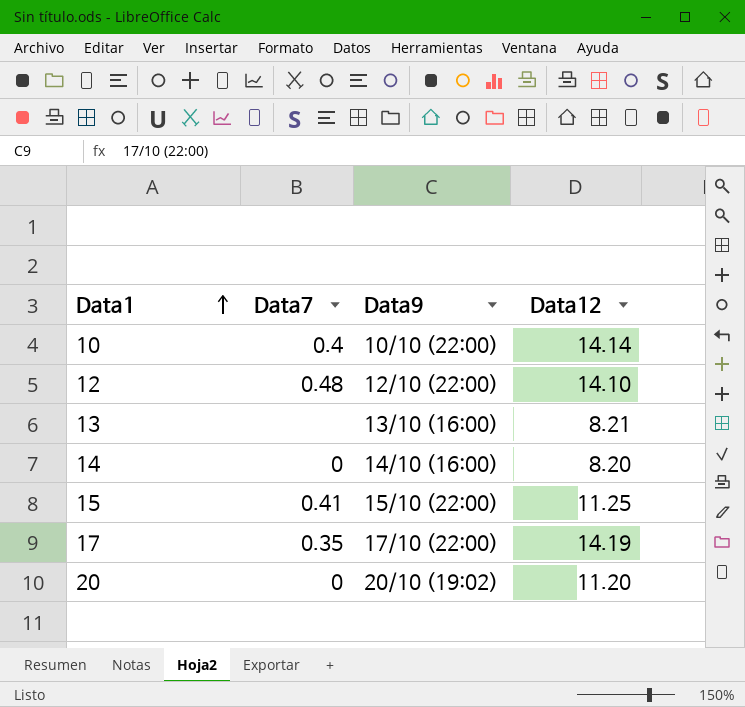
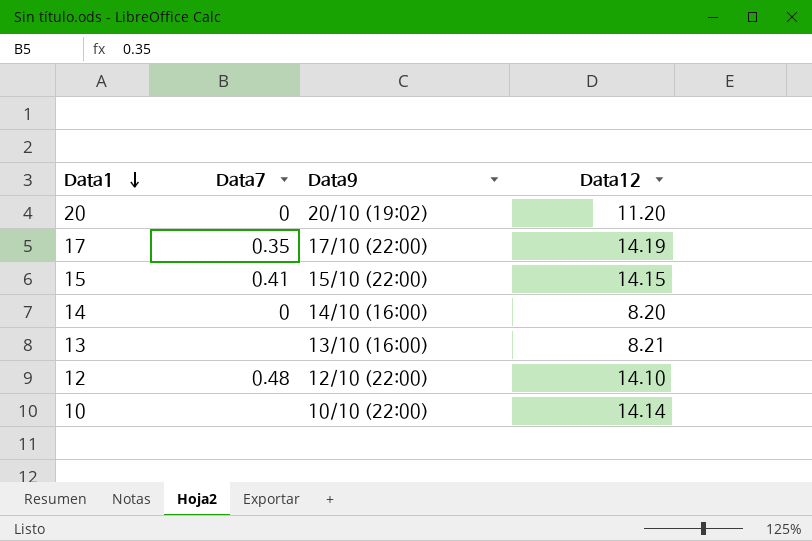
row order: Data1 ascending -> Data1 descending
15 | Data12: 11.25 -> 14.15
10 | Data7: 0.4 -> none

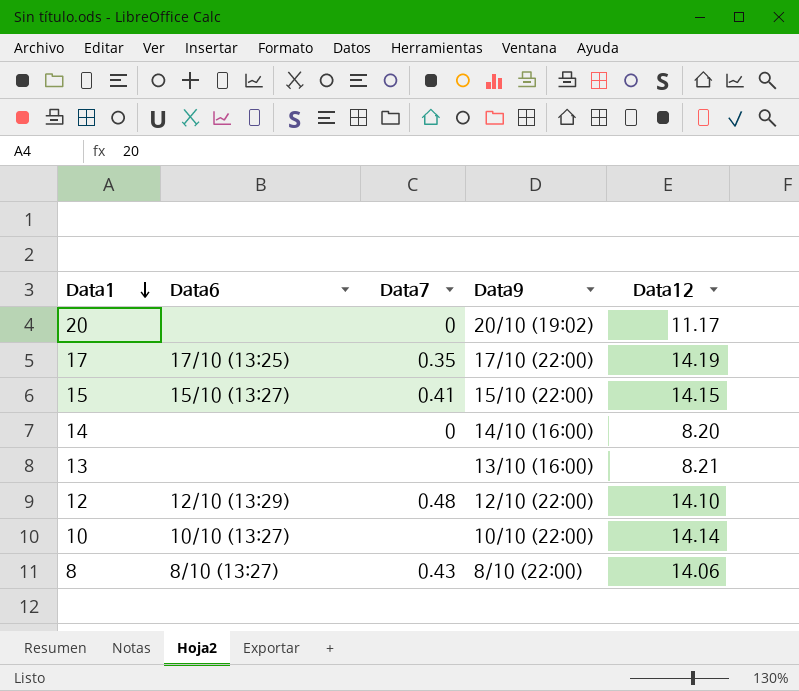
column Data6 | position: none -> 2
20 | Data12: 11.20 -> 11.17
row 8: none -> 8/10 (13:27) | 0.43 | 8/10 (22:00) | 14.06

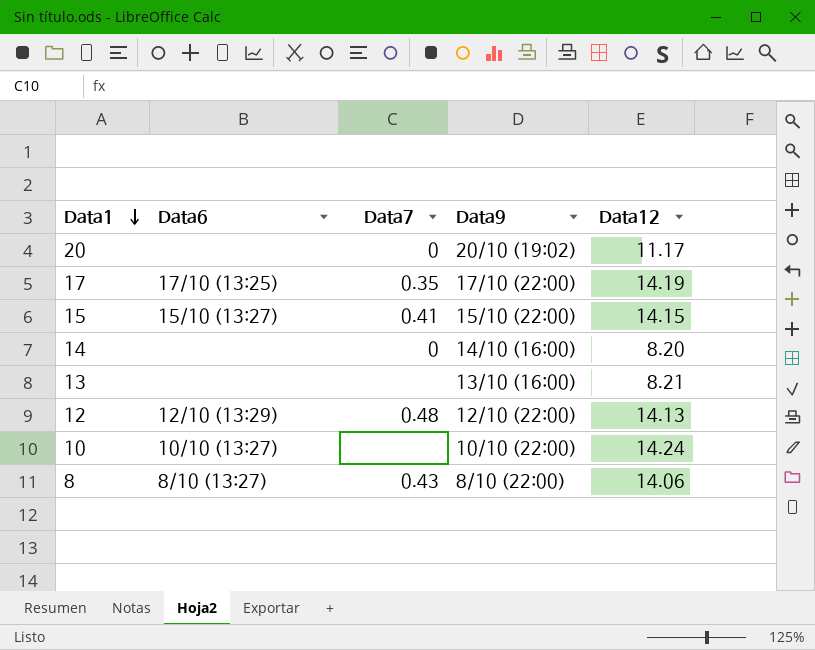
12 | Data12: 14.10 -> 14.13
10 | Data12: 14.14 -> 14.24

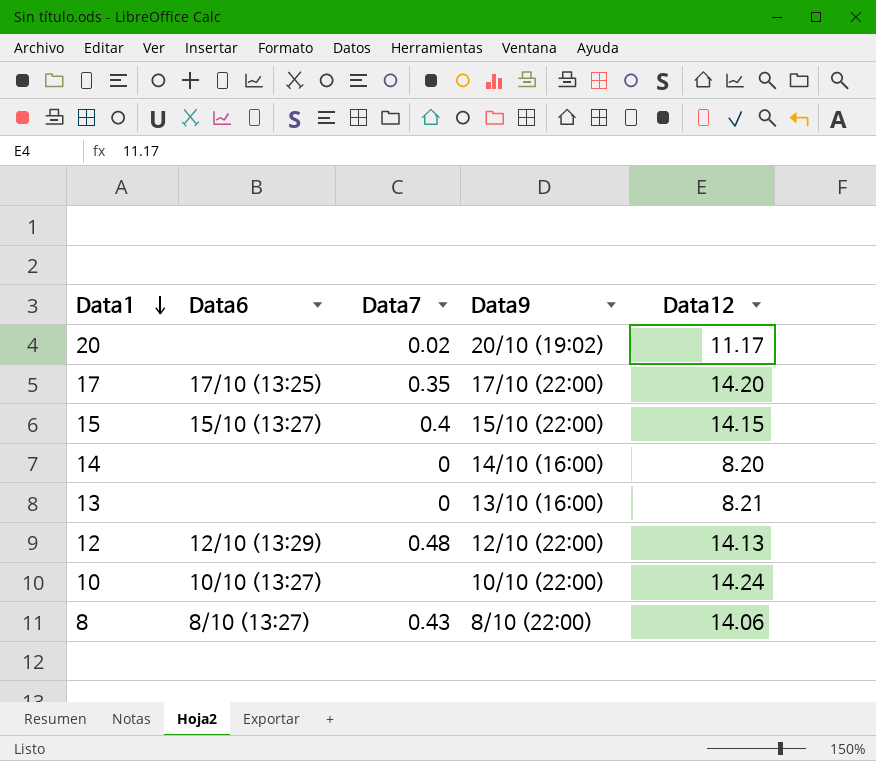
20 | Data7: 0 -> 0.02
17 | Data12: 14.19 -> 14.20
15 | Data7: 0.41 -> 0.4
13 | Data7: none -> 0

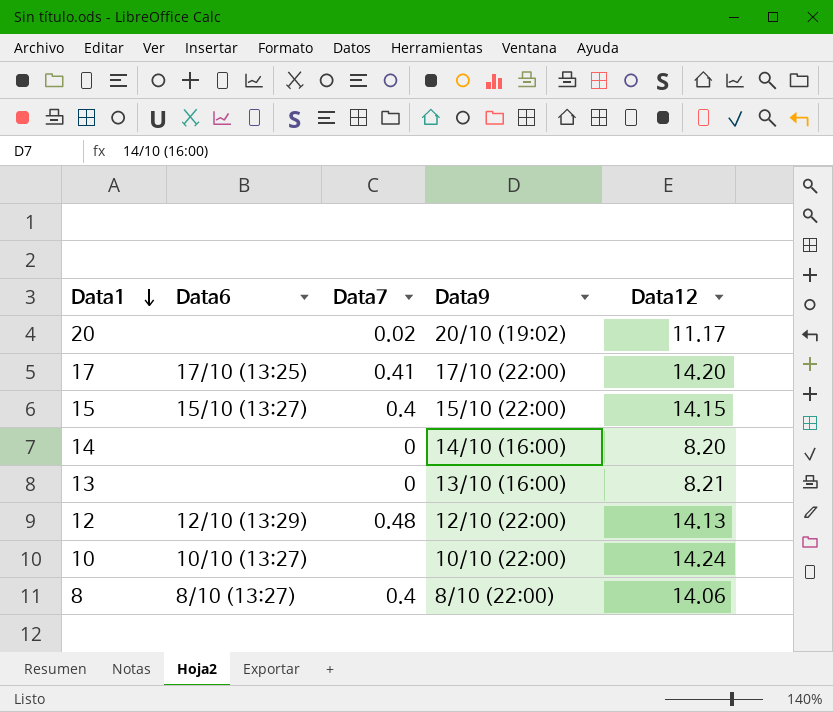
17 | Data7: 0.35 -> 0.41
8 | Data7: 0.43 -> 0.4

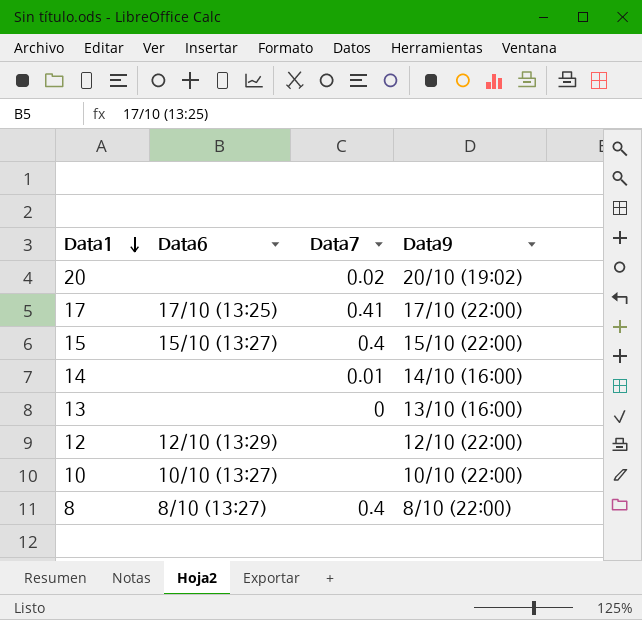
column Data12 | position: 5 -> none
14 | Data7: 0 -> 0.01
12 | Data7: 0.48 -> none

